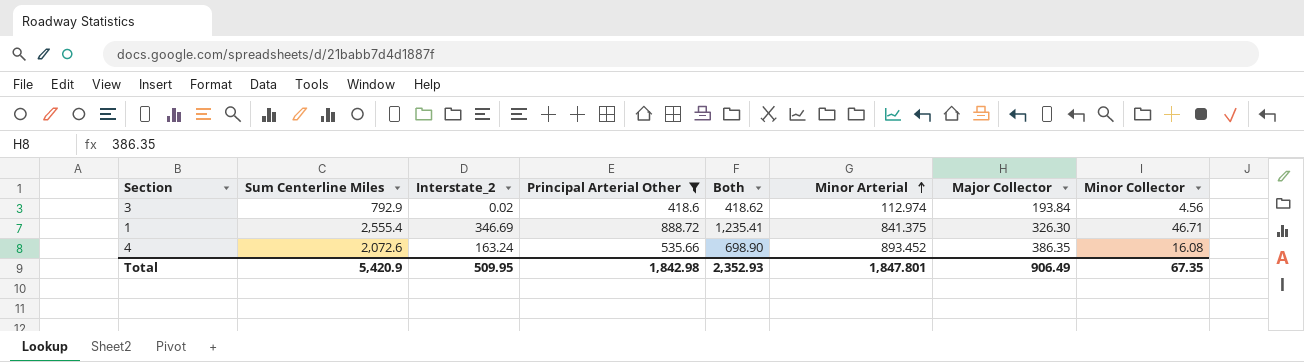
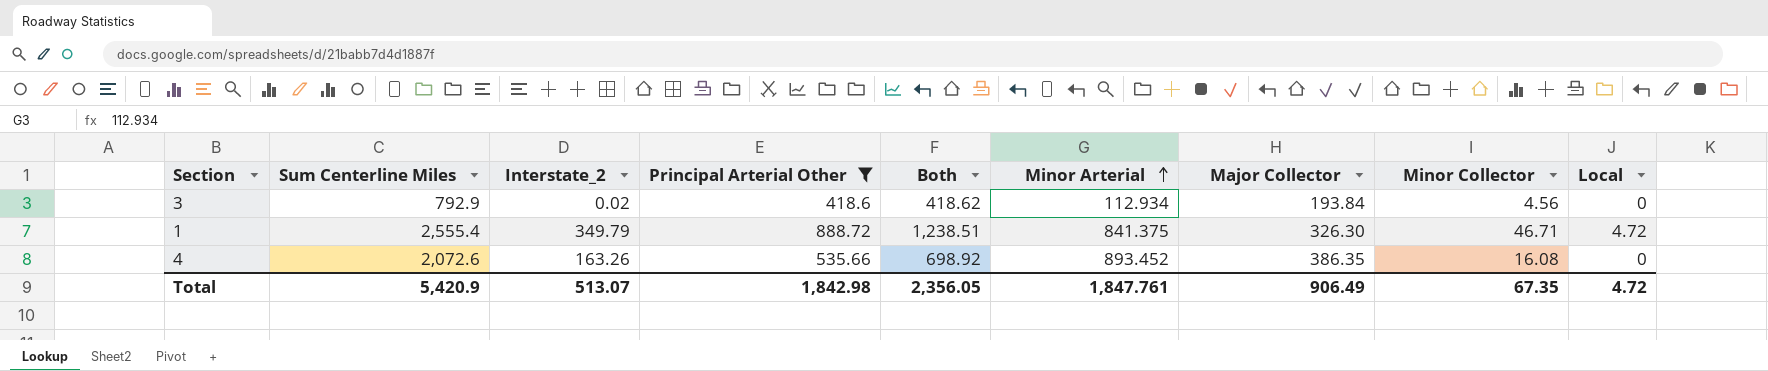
column Local | position: none -> 9
3 | Minor Arterial: 112.974 -> 112.934
1 | Interstate_2: 346.69 -> 349.79
1 | Both: 1,235.41 -> 1,238.51
4 | Interstate_2: 163.24 -> 163.26
4 | Both: 698.90 -> 698.92
Total | Interstate_2: 509.95 -> 513.07
Total | Both: 2,352.93 -> 2,356.05
Total | Minor Arterial: 1,847.801 -> 1,847.761

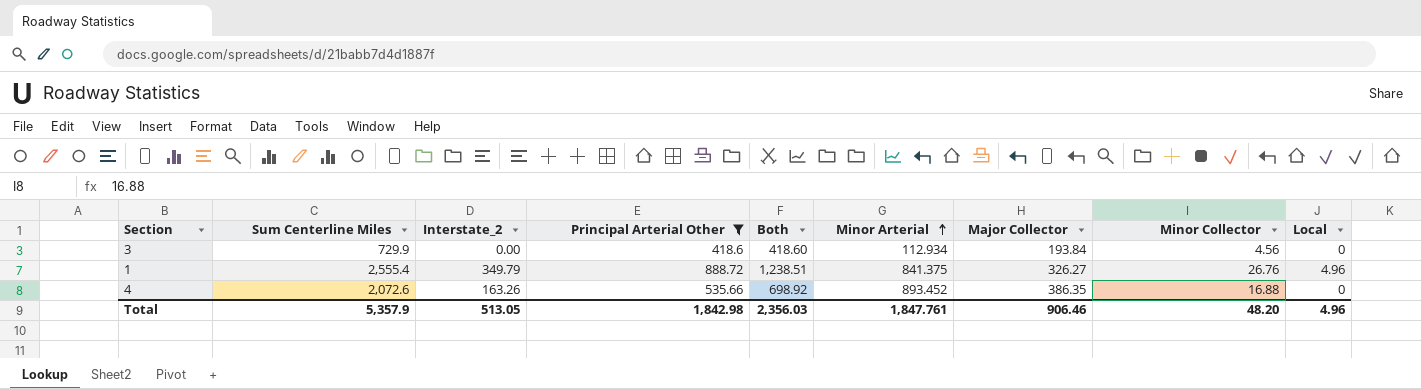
3 | Sum Centerline Miles: 792.9 -> 729.9
3 | Interstate_2: 0.02 -> 0.00
3 | Both: 418.62 -> 418.60
1 | Major Collector: 326.30 -> 326.27
1 | Minor Collector: 46.71 -> 26.76
1 | Local: 4.72 -> 4.96
4 | Minor Collector: 16.08 -> 16.88
Total | Sum Centerline Miles: 5,420.9 -> 5,357.9
Total | Interstate_2: 513.07 -> 513.05
Total | Both: 2,356.05 -> 2,356.03
Total | Major Collector: 906.49 -> 906.46
Total | Minor Collector: 67.35 -> 48.20
Total | Local: 4.72 -> 4.96

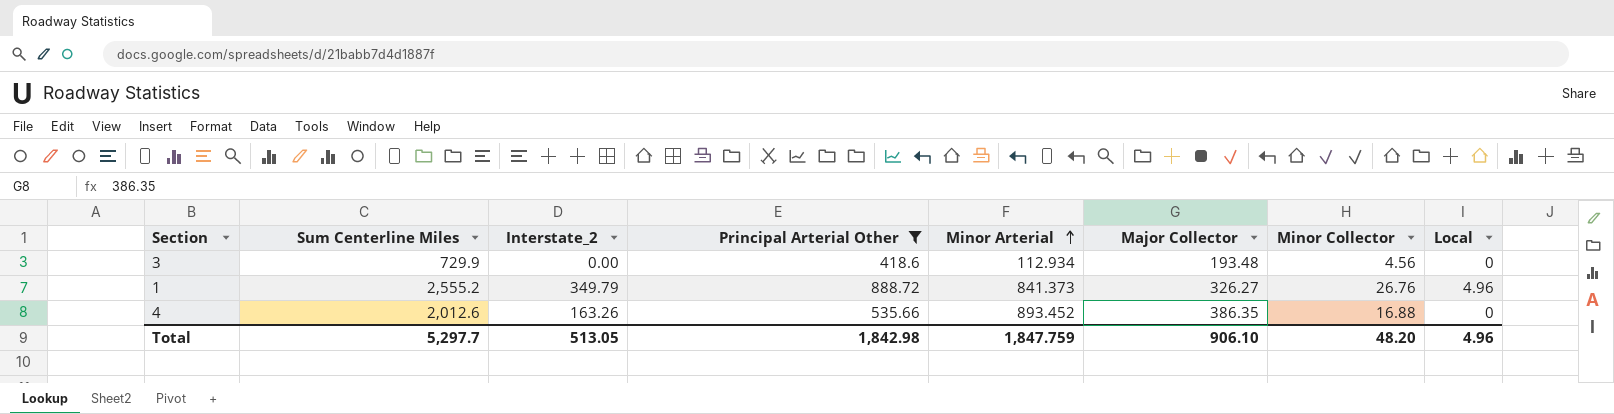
column Both | formula: [Interstate_2] + [Principal Arterial Other] -> none
3 | Major Collector: 193.84 -> 193.48
1 | Sum Centerline Miles: 2,555.4 -> 2,555.2
1 | Minor Arterial: 841.375 -> 841.373
4 | Sum Centerline Miles: 2,072.6 -> 2,012.6
Total | Sum Centerline Miles: 5,357.9 -> 5,297.7
Total | Minor Arterial: 1,847.761 -> 1,847.759
Total | Major Collector: 906.46 -> 906.10

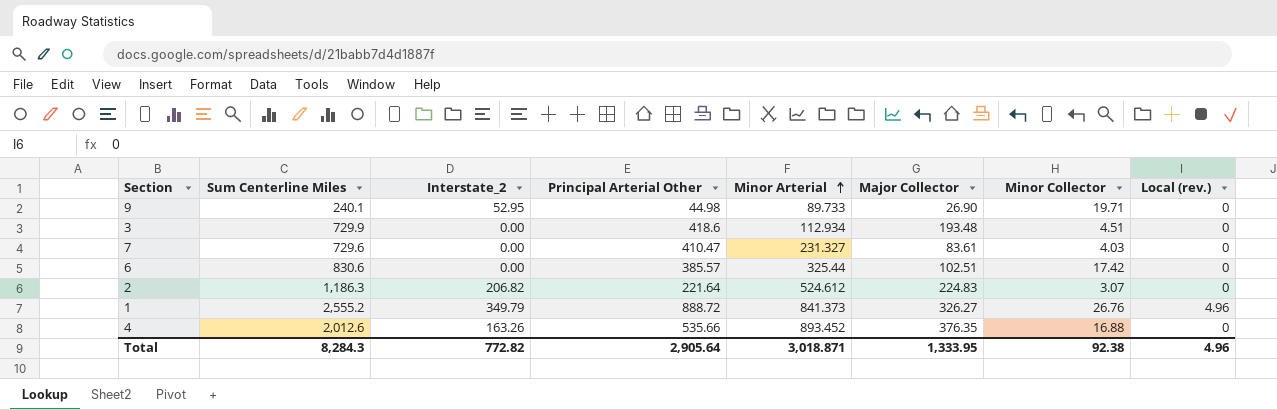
filter: Principal Arterial Other >= 418.6 -> none
column name: Local -> Local (rev.)
3 | Minor Collector: 4.56 -> 4.51
4 | Major Collector: 386.35 -> 376.35
Total | Sum Centerline Miles: 5,297.7 -> 8,284.3
Total | Interstate_2: 513.05 -> 772.82
Total | Principal Arterial Other: 1,842.98 -> 2,905.64
Total | Minor Arterial: 1,847.759 -> 3,018.871
Total | Major Collector: 906.10 -> 1,333.95
Total | Minor Collector: 48.20 -> 92.38

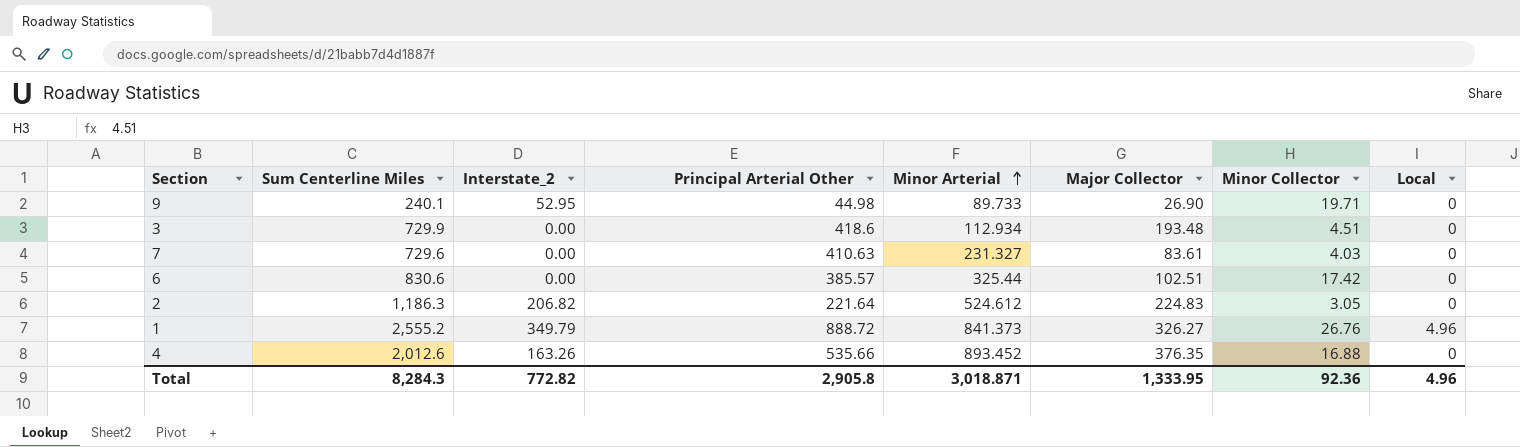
column name: Local (rev.) -> Local
7 | Principal Arterial Other: 410.47 -> 410.63
2 | Minor Collector: 3.07 -> 3.05
Total | Principal Arterial Other: 2,905.64 -> 2,905.8
Total | Minor Collector: 92.38 -> 92.36

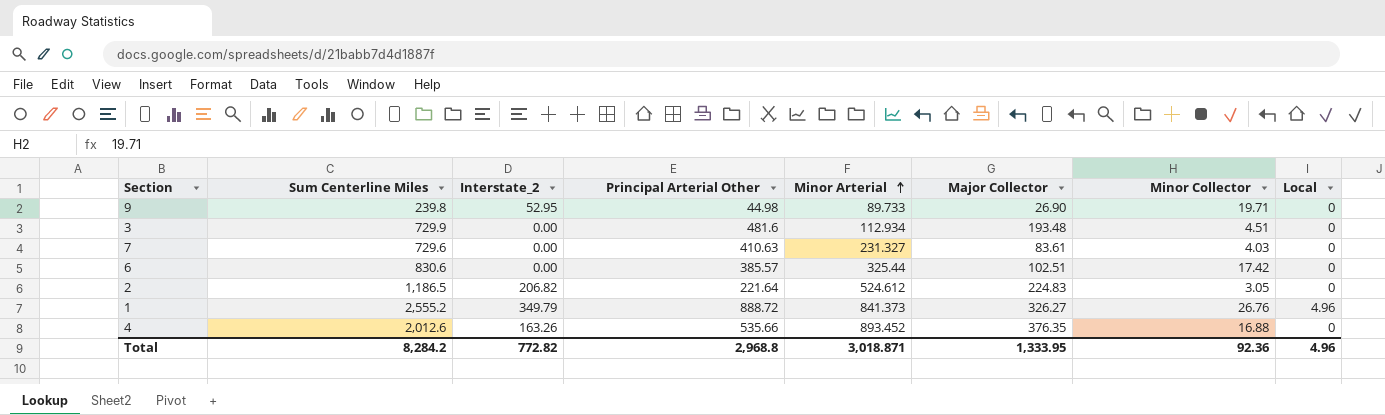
9 | Sum Centerline Miles: 240.1 -> 239.8
3 | Principal Arterial Other: 418.6 -> 481.6
2 | Sum Centerline Miles: 1,186.3 -> 1,186.5
Total | Sum Centerline Miles: 8,284.3 -> 8,284.2
Total | Principal Arterial Other: 2,905.8 -> 2,968.8

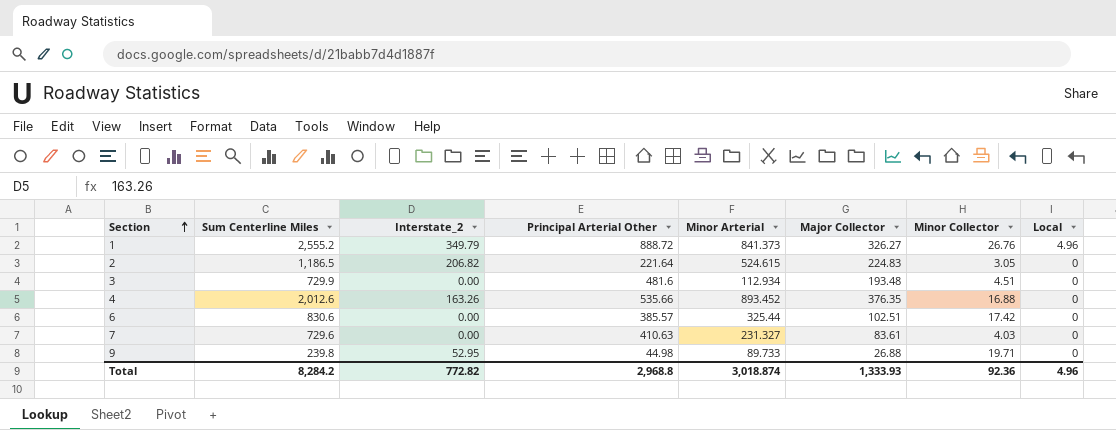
row order: Minor Arterial ascending -> Section ascending
2 | Minor Arterial: 524.612 -> 524.615
9 | Major Collector: 26.90 -> 26.88
Total | Minor Arterial: 3,018.871 -> 3,018.874
Total | Major Collector: 1,333.95 -> 1,333.93

